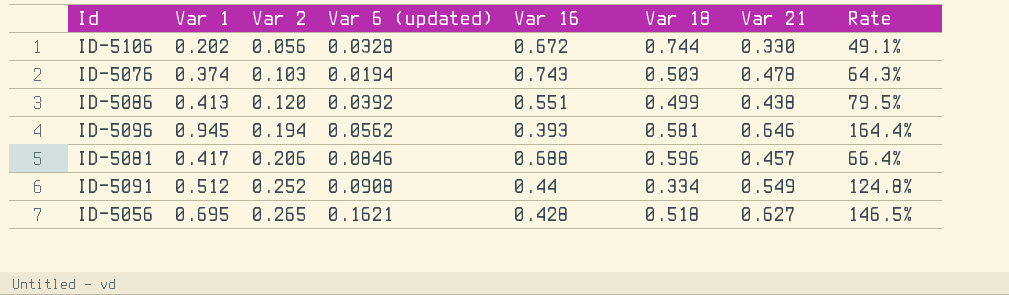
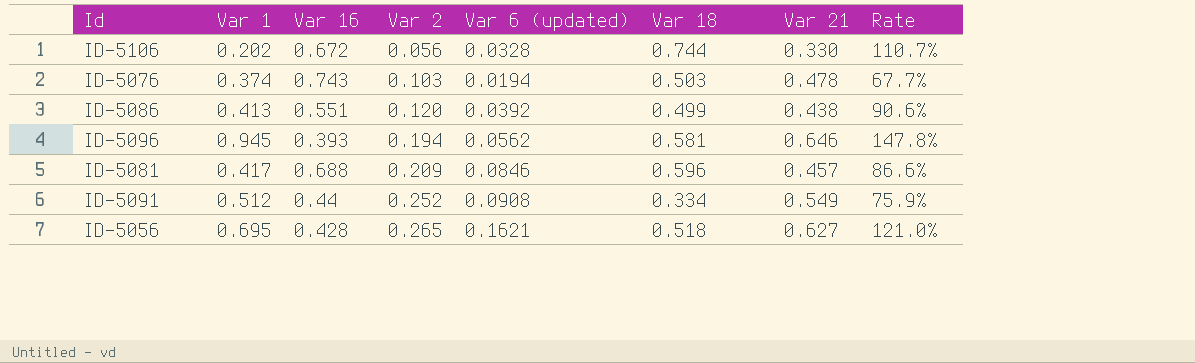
column Var 16 | position: 5 -> 3
column Rate | formula: [Var 21] / [Var 16] -> [Var 18] / [Var 16]
ID-5081 | Var 2: 0.206 -> 0.209

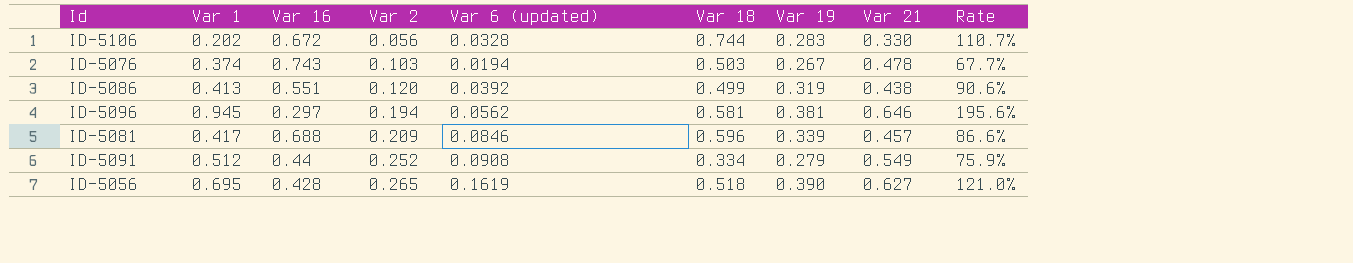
column Var 19 | position: none -> 7
ID-5096 | Var 16: 0.393 -> 0.297
ID-5096 | Rate: 147.8% -> 195.6%
ID-5056 | Var 6 (updated): 0.1621 -> 0.1619

